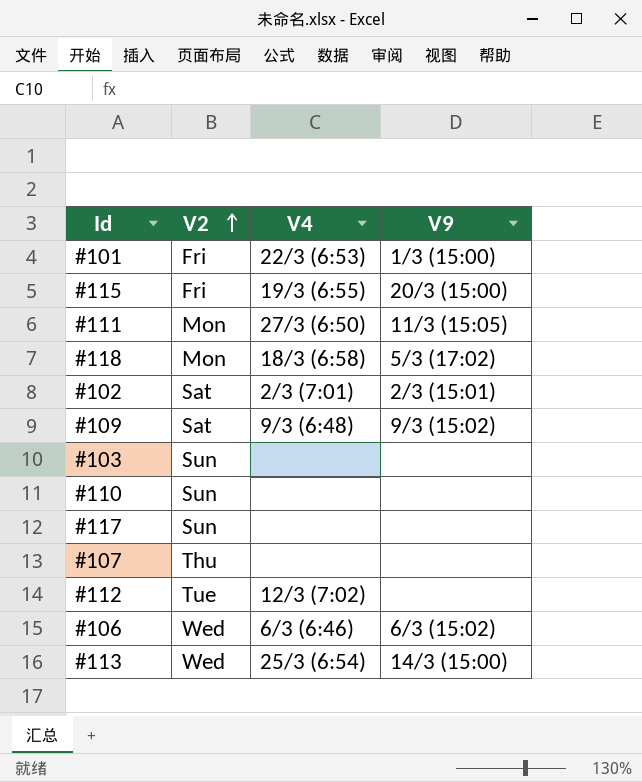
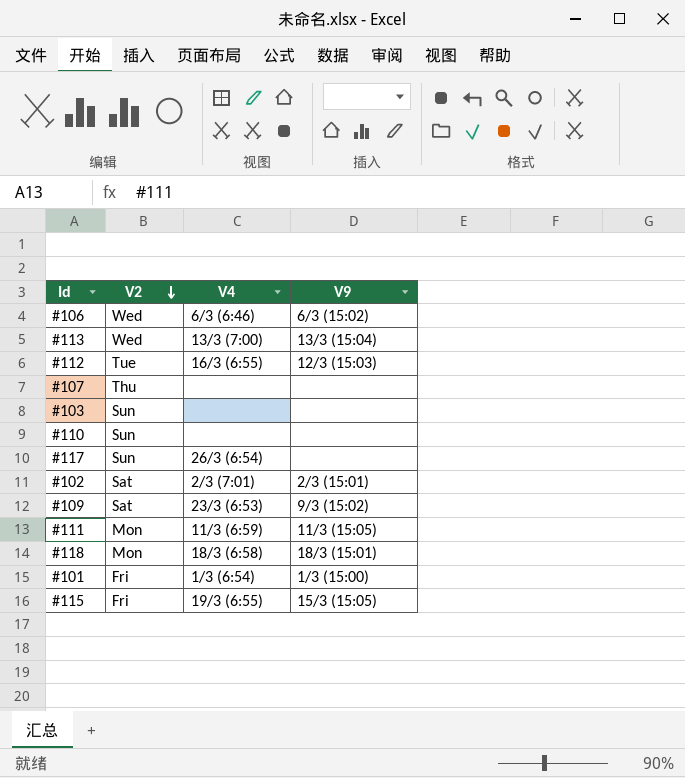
row order: V2 ascending -> V2 descending
#113 | V4: 25/3 (6:54) -> 13/3 (7:00)
#113 | V9: 14/3 (15:00) -> 13/3 (15:04)
#112 | V4: 12/3 (7:02) -> 16/3 (6:55)
#112 | V9: none -> 12/3 (15:03)
#117 | V4: none -> 26/3 (6:54)
#109 | V4: 9/3 (6:48) -> 23/3 (6:53)
#111 | V4: 27/3 (6:50) -> 11/3 (6:59)
#118 | V9: 5/3 (17:02) -> 18/3 (15:01)
#101 | V4: 22/3 (6:53) -> 1/3 (6:54)
#115 | V9: 20/3 (15:00) -> 15/3 (15:05)

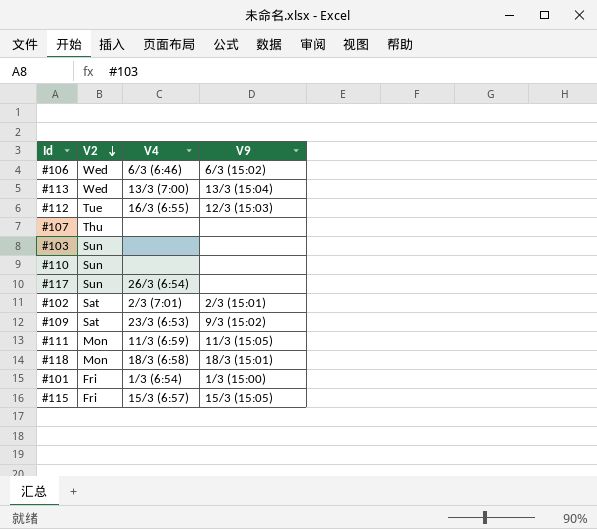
#115 | V4: 19/3 (6:55) -> 15/3 (6:57)

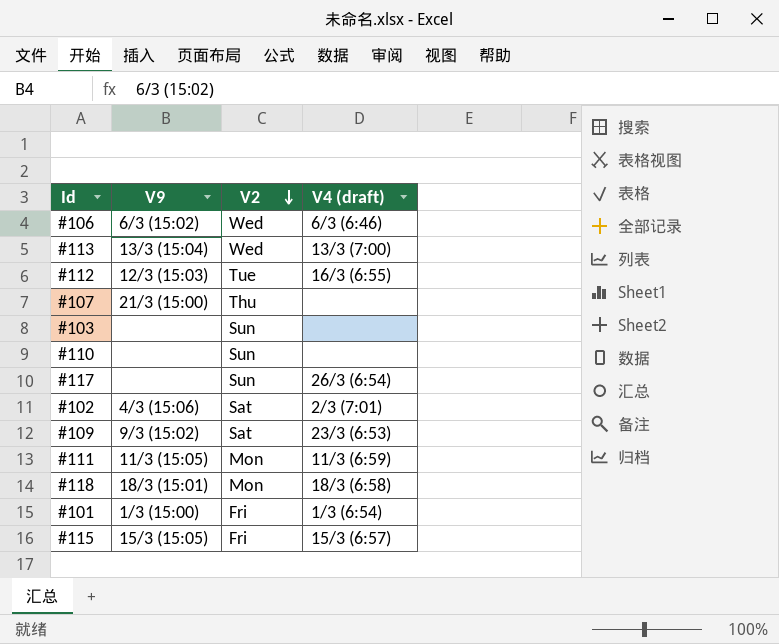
column V9 | position: 4 -> 2
column name: V4 -> V4 (draft)
#107 | V9: none -> 21/3 (15:00)
#102 | V9: 2/3 (15:01) -> 4/3 (15:06)

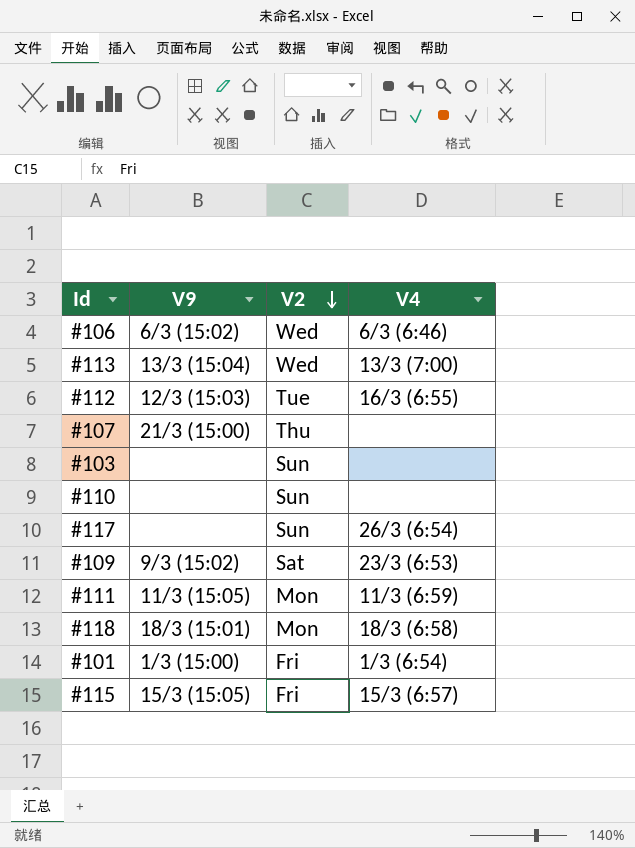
column name: V4 (draft) -> V4
row #102: 4/3 (15:06) | Sat | 2/3 (7:01) -> none

